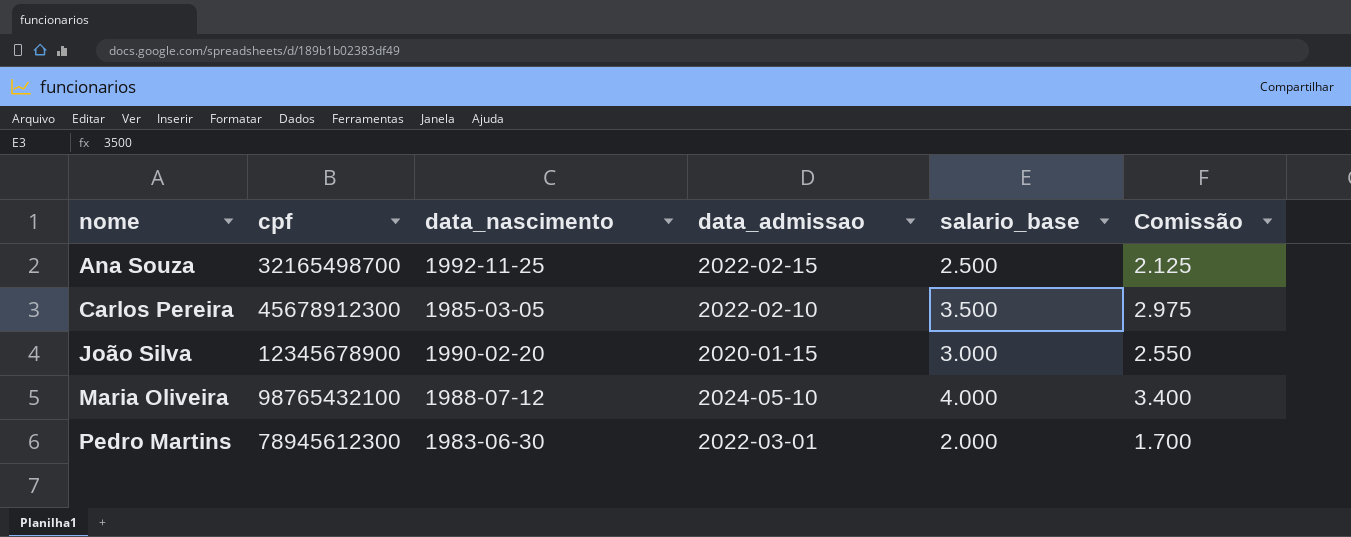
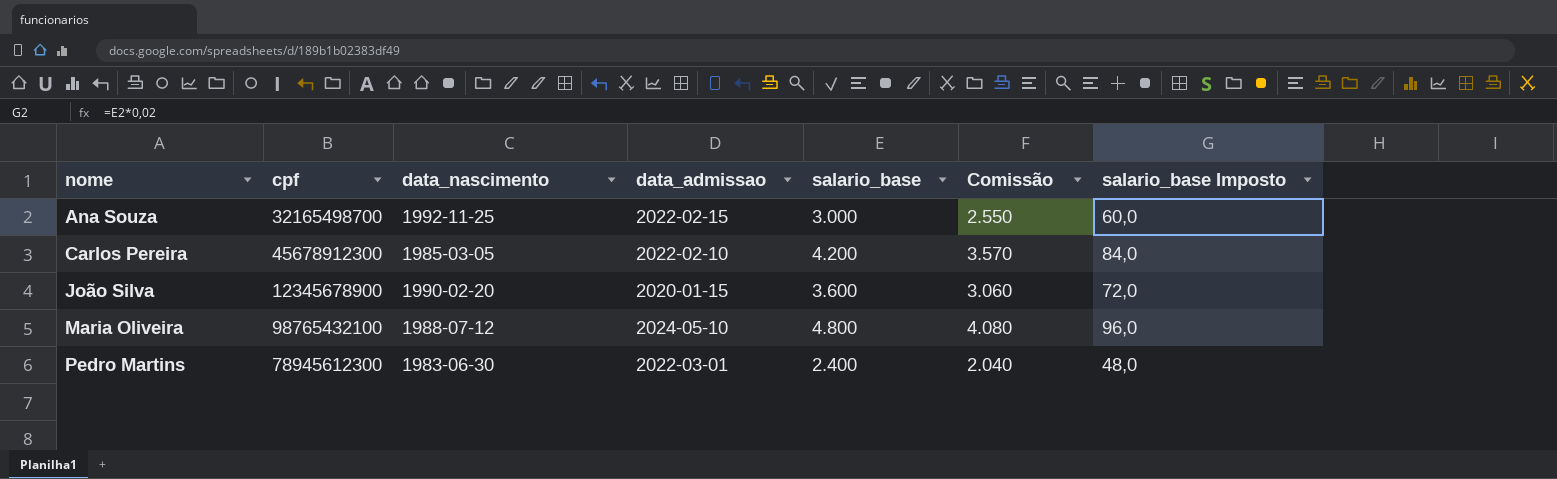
column salario_base Imposto | formula: none -> [salario_base] * 0,02
Ana Souza | salario_base: 2.500 -> 3.000
Ana Souza | Comissão: 2.125 -> 2.550
Carlos Pereira | salario_base: 3.500 -> 4.200
Carlos Pereira | Comissão: 2.975 -> 3.570
João Silva | salario_base: 3.000 -> 3.600
João Silva | Comissão: 2.550 -> 3.060
Maria Oliveira | salario_base: 4.000 -> 4.800
Maria Oliveira | Comissão: 3.400 -> 4.080
Pedro Martins | salario_base: 2.000 -> 2.400
Pedro Martins | Comissão: 1.700 -> 2.040

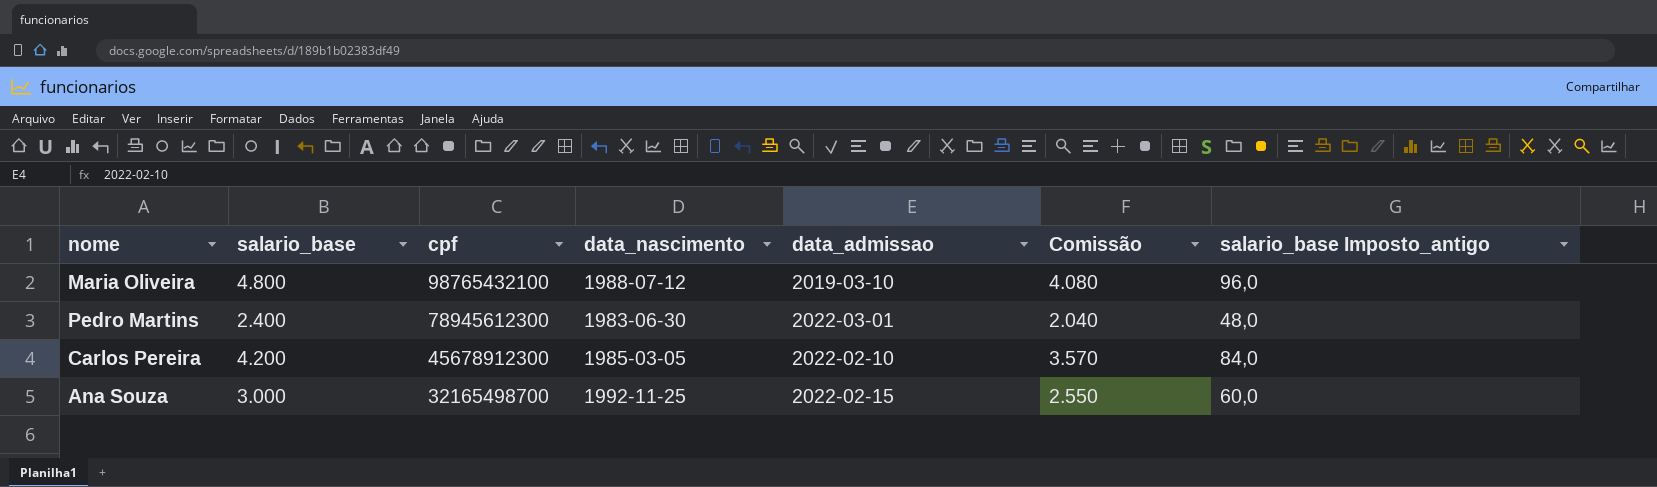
row order: nome ascending -> cpf descending
column salario_base | position: 5 -> 2
column name: salario_base Imposto -> salario_base Imposto_antigo
row João Silva: 12345678900 | 1990-02-20 | 2020-01-15 | 3.600 | 3.060 | 72,0 -> none
Maria Oliveira | data_admissao: 2024-05-10 -> 2019-03-10

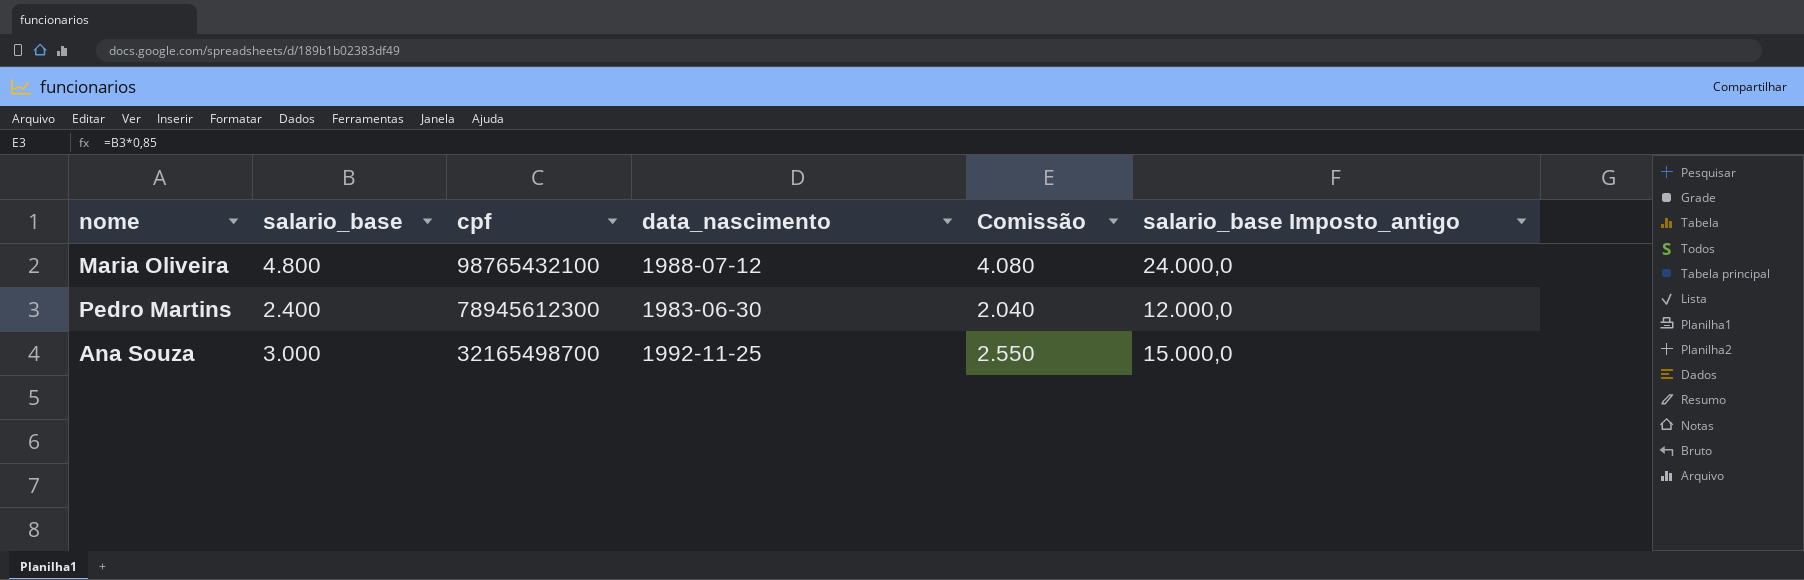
column data_admissao | position: 5 -> none
column salario_base Imposto_antigo | formula: [salario_base] * 0,02 -> [salario_base] * 5
row Carlos Pereira: 4.200 | 45678912300 | 1985-03-05 | 2022-02-10 | 3.570 | 84,0 -> none

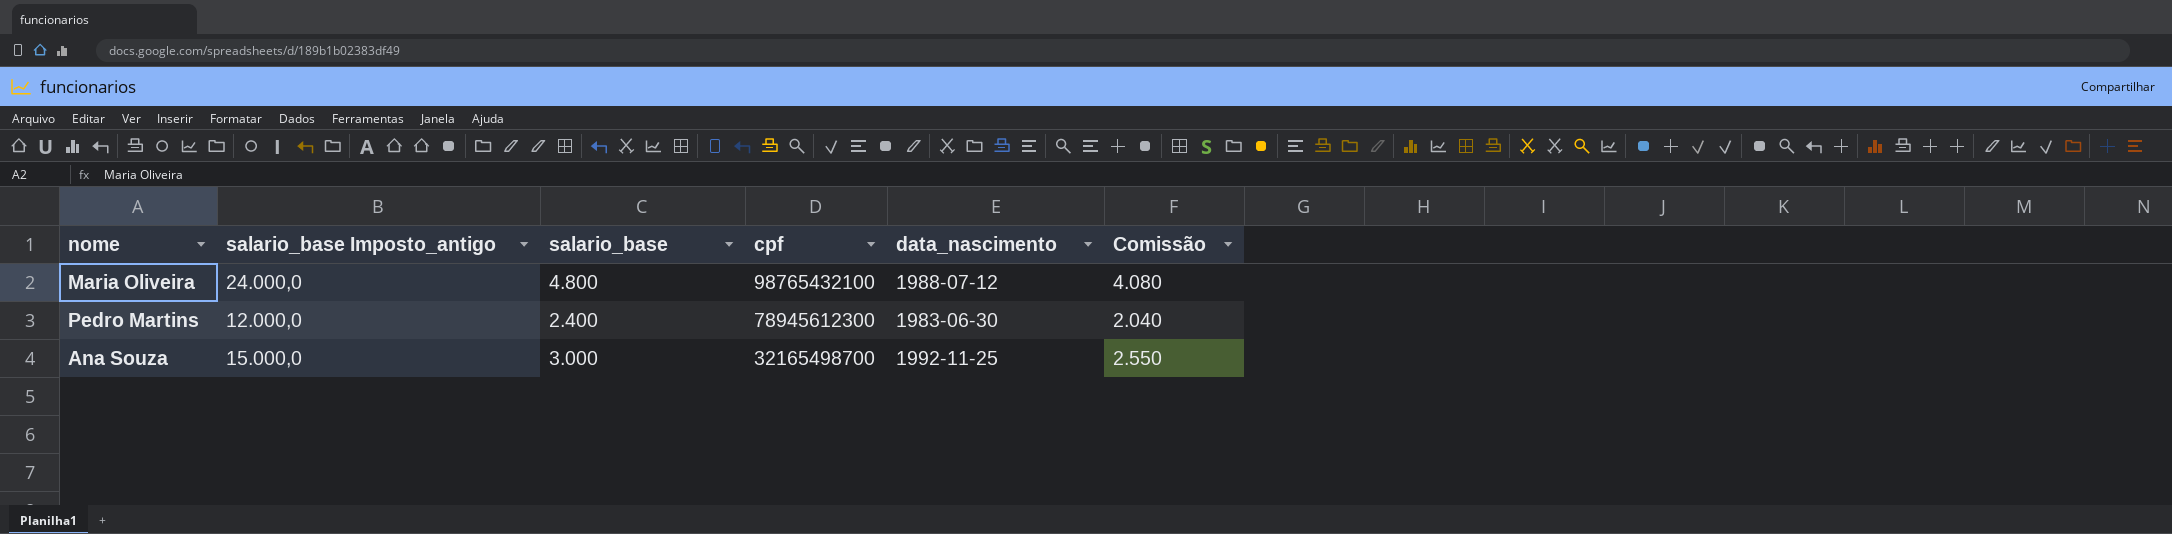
column salario_base Imposto_antigo | position: 6 -> 2

